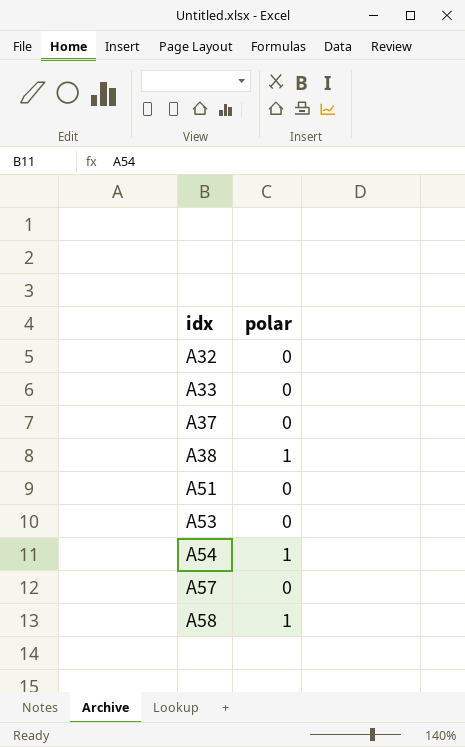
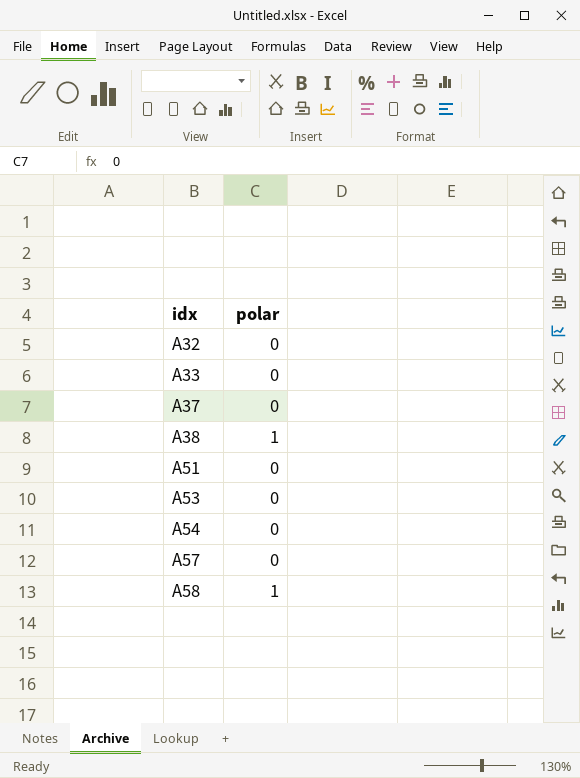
A54 | polar: 1 -> 0

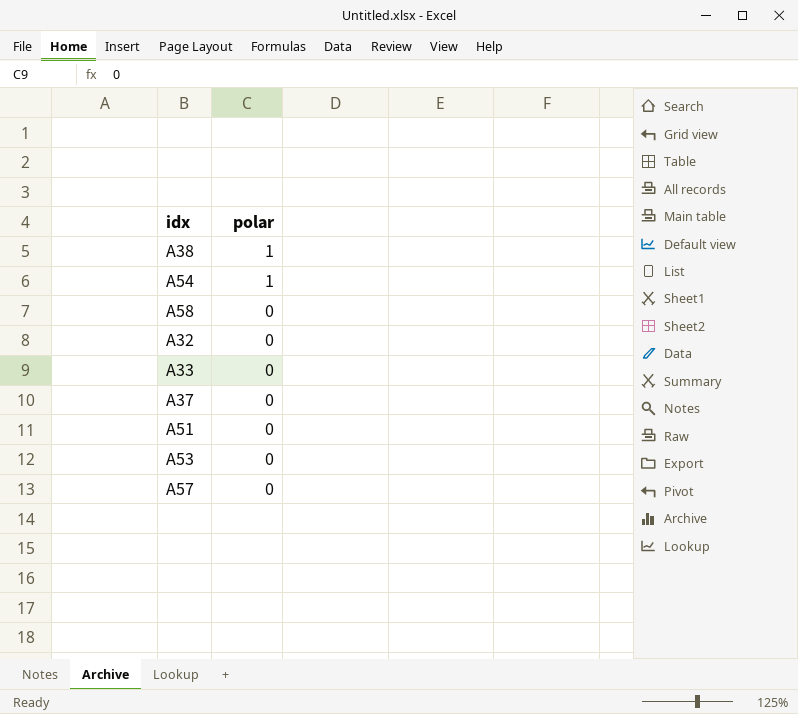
row order: idx ascending -> polar descending
A54 | polar: 0 -> 1
A58 | polar: 1 -> 0

